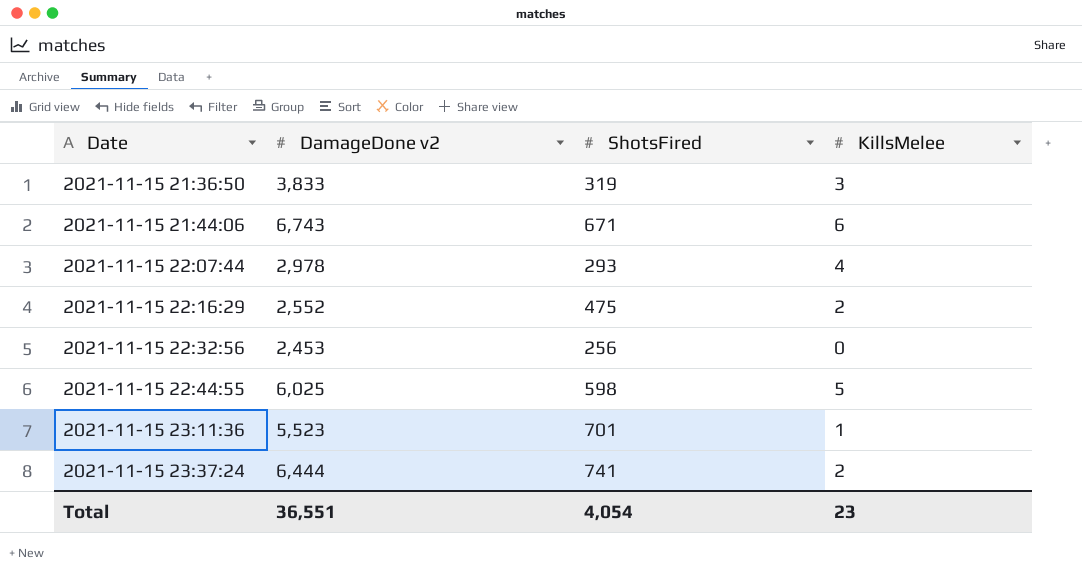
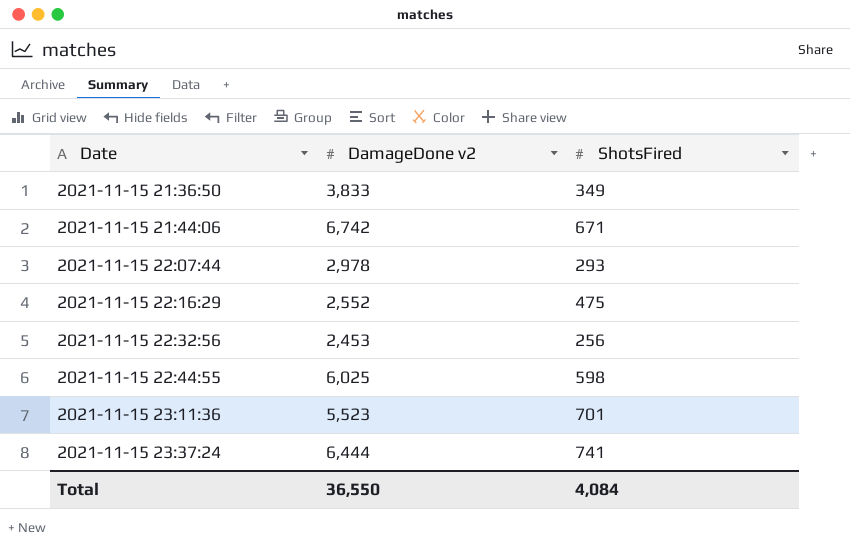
column KillsMelee | position: 4 -> none
2021-11-15 21:36:50 | ShotsFired: 319 -> 349
2021-11-15 21:44:06 | DamageDone v2: 6,743 -> 6,742
Total | DamageDone v2: 36,551 -> 36,550
Total | ShotsFired: 4,054 -> 4,084

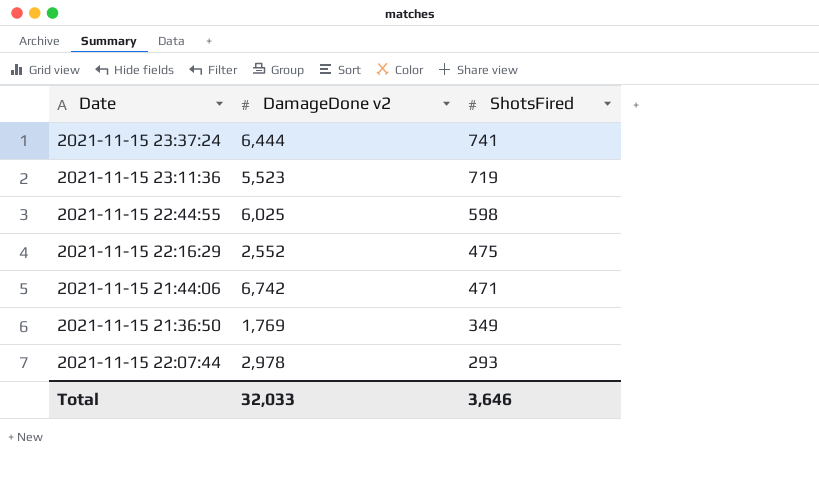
row order: Date ascending -> ShotsFired descending
row 2021-11-15 22:32:56: 2,453 | 256 -> none
2021-11-15 23:11:36 | ShotsFired: 701 -> 719
2021-11-15 21:44:06 | ShotsFired: 671 -> 471
2021-11-15 21:36:50 | DamageDone v2: 3,833 -> 1,769
Total | DamageDone v2: 36,550 -> 32,033
Total | ShotsFired: 4,084 -> 3,646

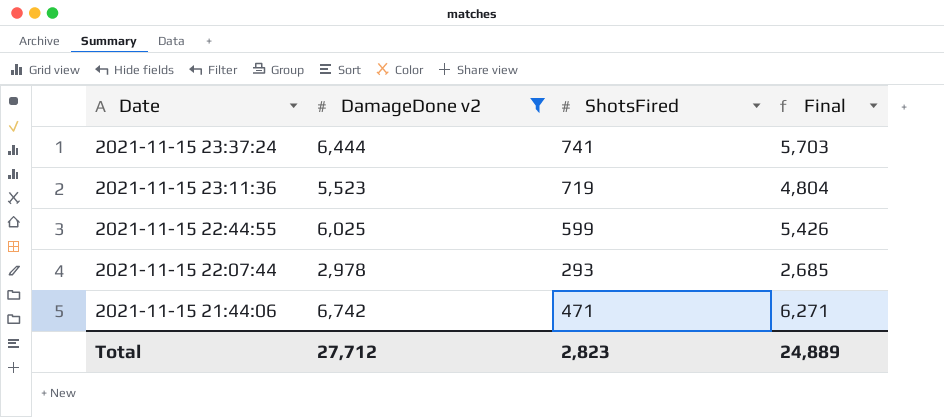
filter: none -> DamageDone v2 >= 2,978
row order: ShotsFired descending -> Date descending
column Final | formula: none -> [DamageDone v2] - [ShotsFired]
2021-11-15 22:44:55 | ShotsFired: 598 -> 599
Total | DamageDone v2: 32,033 -> 27,712
Total | ShotsFired: 3,646 -> 2,823

